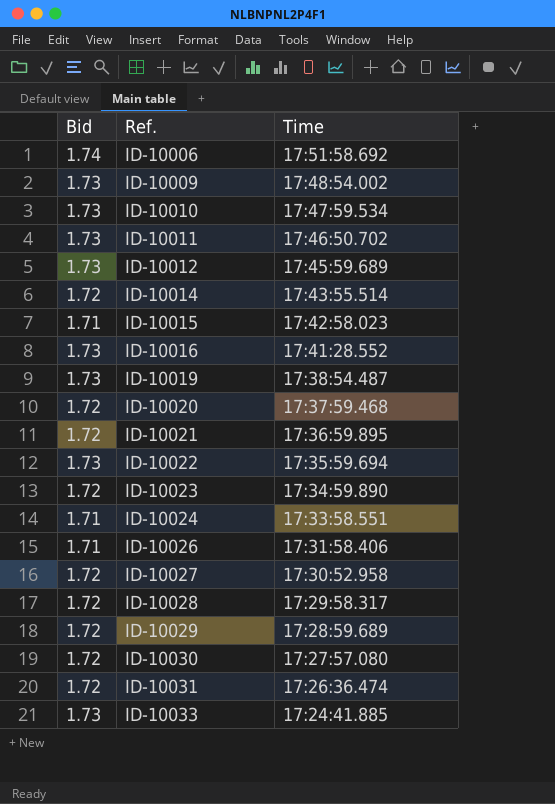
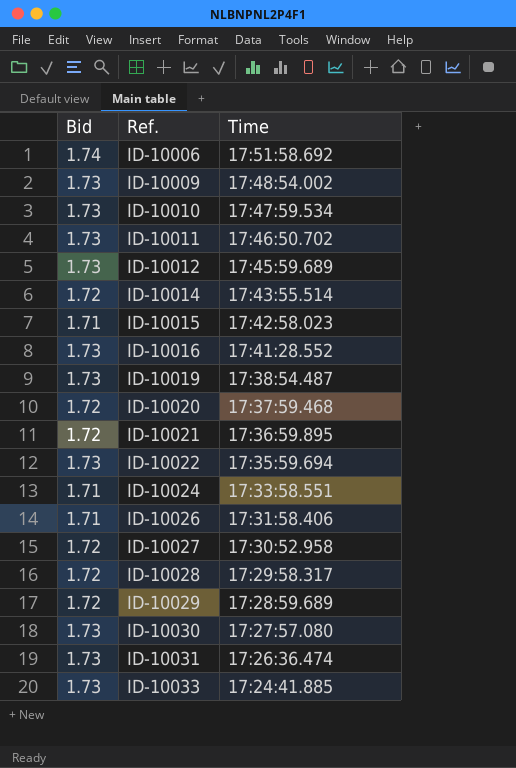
row ID-10023: 1.72 | 17:34:59.890 -> none
ID-10030 | Bid: 1.72 -> 1.73
ID-10031 | Bid: 1.72 -> 1.73

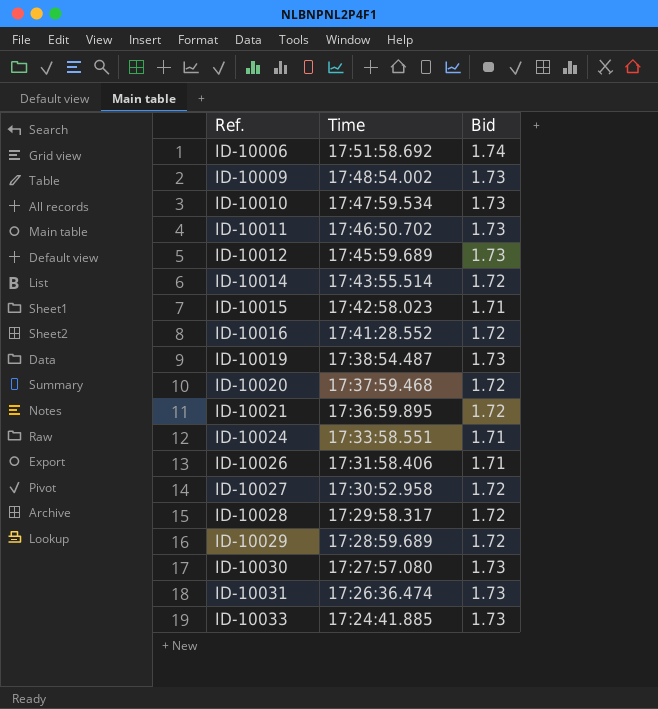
column Bid | position: 1 -> 3
row ID-10022: 1.73 | 17:35:59.694 -> none
ID-10016 | Bid: 1.73 -> 1.72

